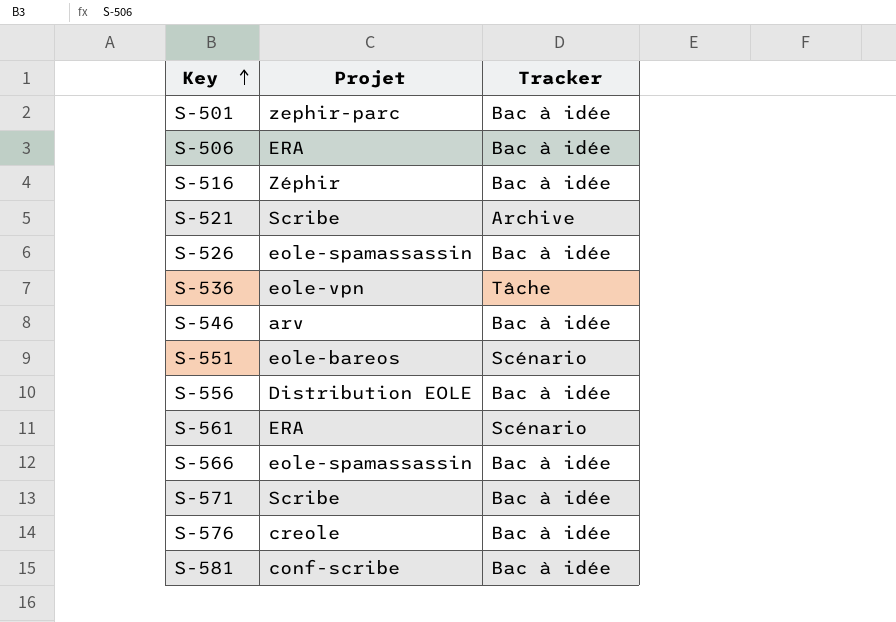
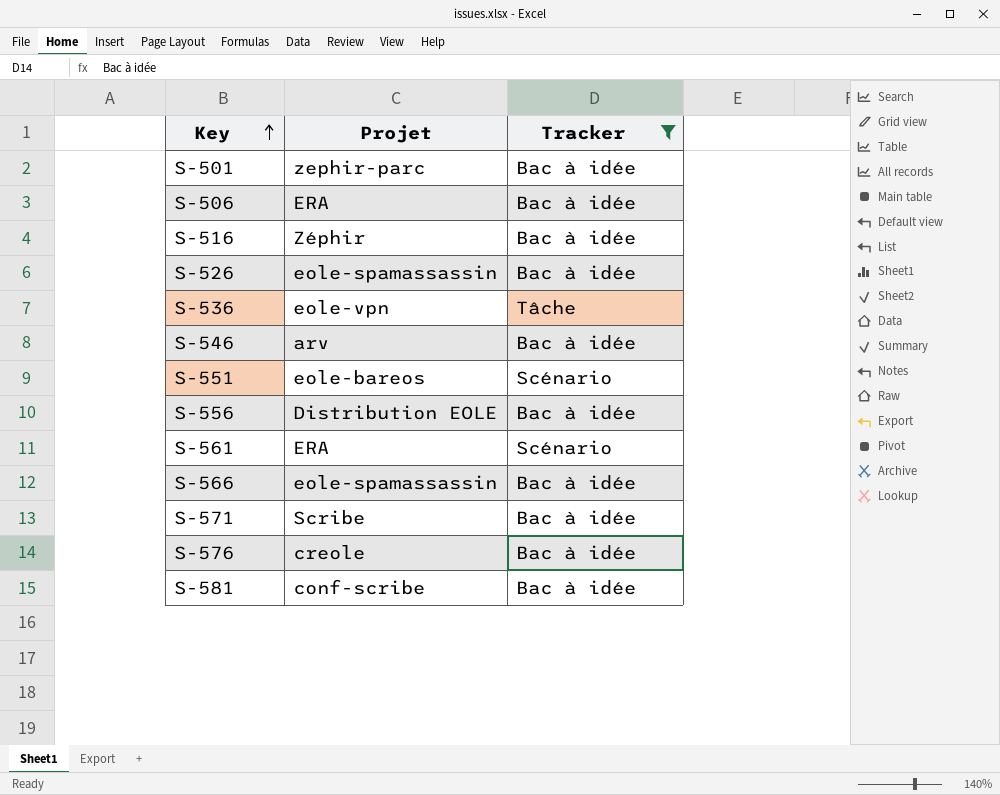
filter: none -> Tracker != Archive

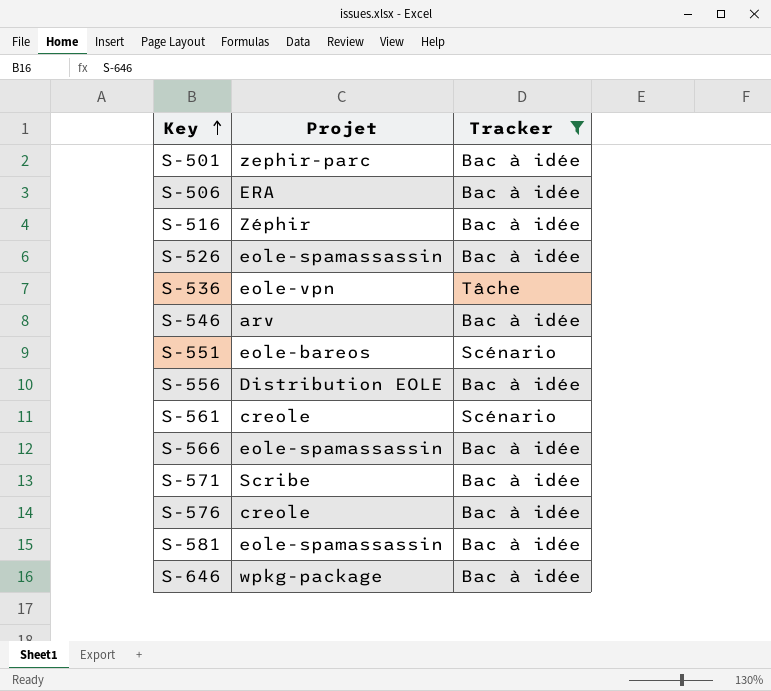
S-561 | Projet: ERA -> creole
S-581 | Projet: conf-scribe -> eole-spamassassin
row S-646: none -> wpkg-package | Bac à idée

